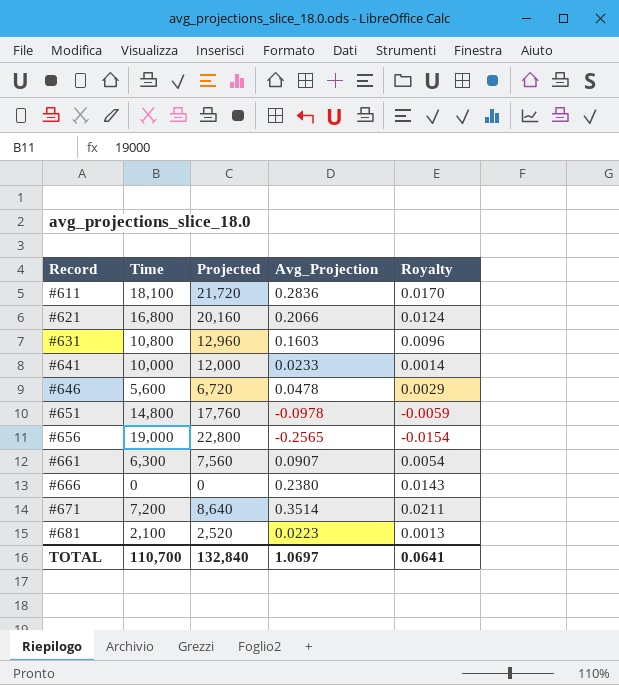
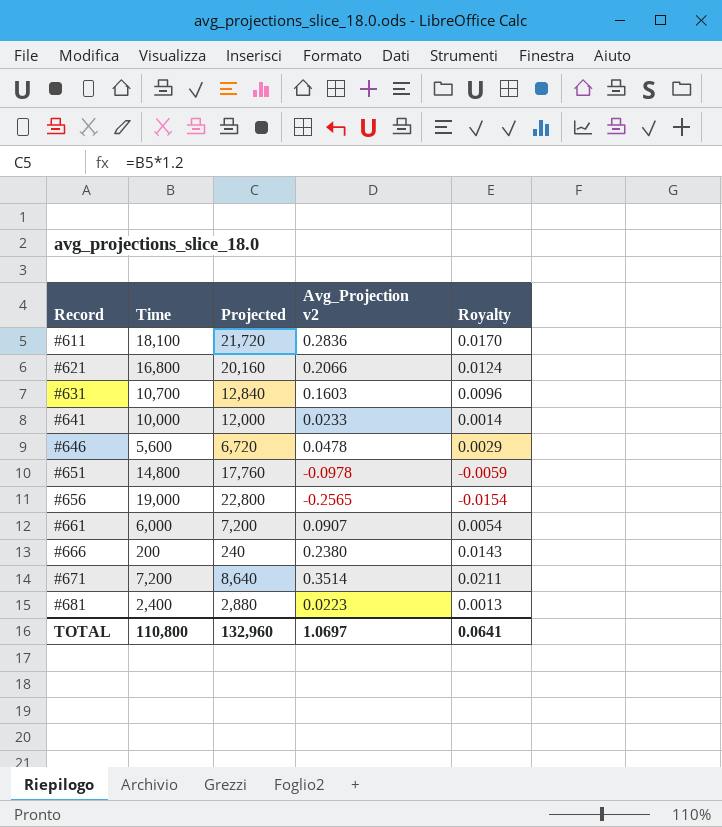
column name: Avg_Projection -> Avg_Projection v2
#631 | Time: 10,800 -> 10,700
#631 | Projected: 12,960 -> 12,840
#661 | Time: 6,300 -> 6,000
#661 | Projected: 7,560 -> 7,200
#666 | Time: 0 -> 200
#666 | Projected: 0 -> 240
#681 | Time: 2,100 -> 2,400
#681 | Projected: 2,520 -> 2,880
TOTAL | Time: 110,700 -> 110,800
TOTAL | Projected: 132,840 -> 132,960

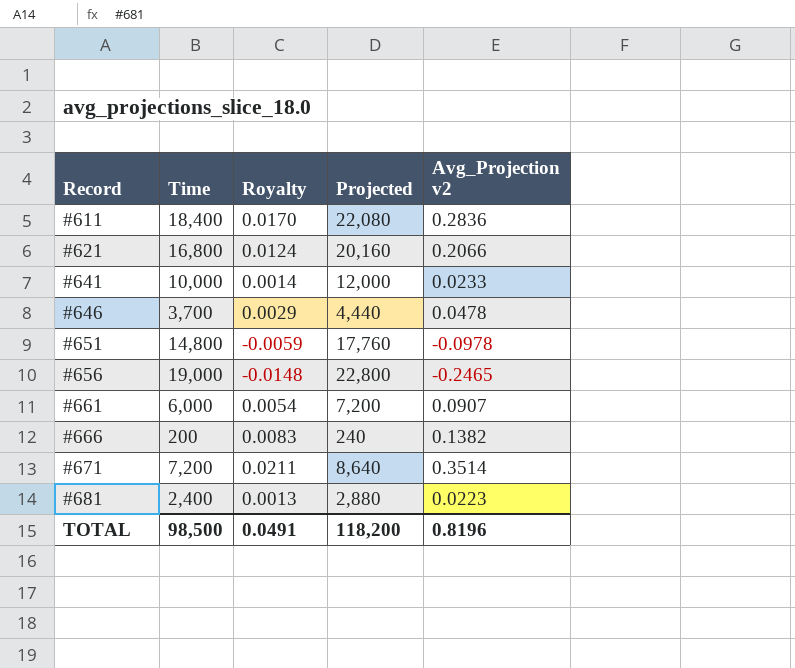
column Royalty | position: 5 -> 3
row #631: 10,700 | 12,840 | 0.1603 | 0.0096 -> none
#611 | Time: 18,100 -> 18,400
#611 | Projected: 21,720 -> 22,080
#646 | Time: 5,600 -> 3,700
#646 | Projected: 6,720 -> 4,440
#656 | Royalty: -0.0154 -> -0.0148
#656 | Avg_Projection v2: -0.2565 -> -0.2465
#666 | Royalty: 0.0143 -> 0.0083
#666 | Avg_Projection v2: 0.2380 -> 0.1382
TOTAL | Time: 110,800 -> 98,500
TOTAL | Royalty: 0.0641 -> 0.0491
TOTAL | Projected: 132,960 -> 118,200
TOTAL | Avg_Projection v2: 1.0697 -> 0.8196

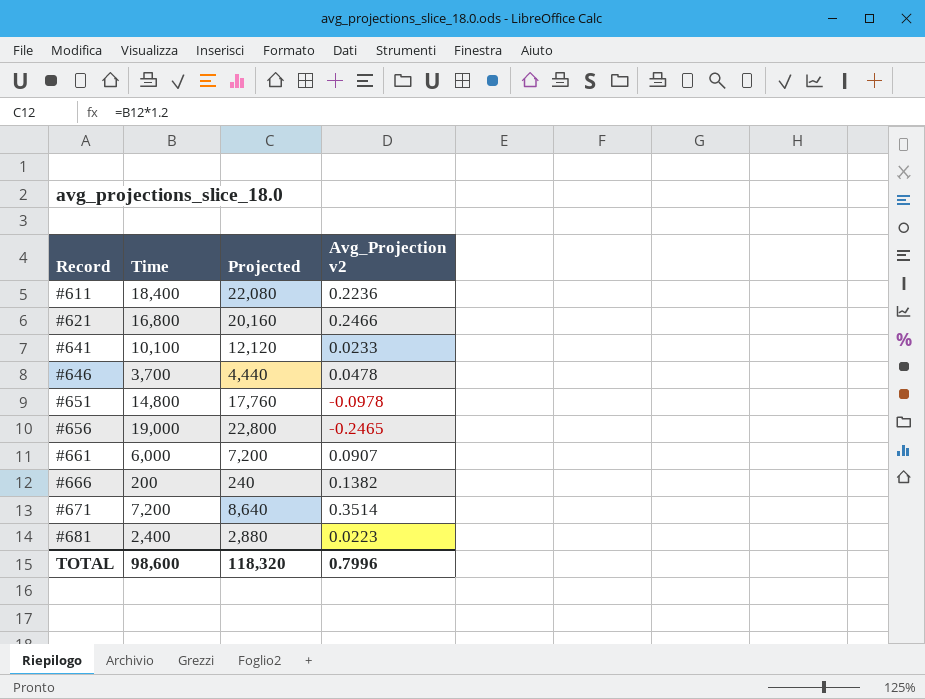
column Royalty | formula: [Avg_Projection v2] * 0.06 -> none
#611 | Avg_Projection v2: 0.2836 -> 0.2236
#621 | Avg_Projection v2: 0.2066 -> 0.2466
#641 | Time: 10,000 -> 10,100
#641 | Projected: 12,000 -> 12,120
TOTAL | Time: 98,500 -> 98,600
TOTAL | Projected: 118,200 -> 118,320
TOTAL | Avg_Projection v2: 0.8196 -> 0.7996

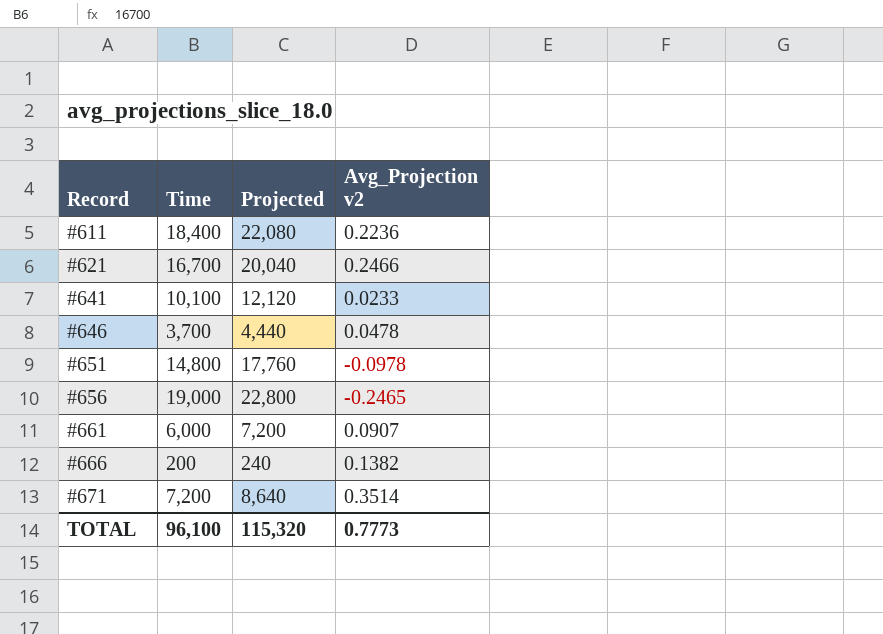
row #681: 2,400 | 2,880 | 0.0223 -> none
#621 | Time: 16,800 -> 16,700
#621 | Projected: 20,160 -> 20,040
TOTAL | Time: 98,600 -> 96,100
TOTAL | Projected: 118,320 -> 115,320
TOTAL | Avg_Projection v2: 0.7996 -> 0.7773

